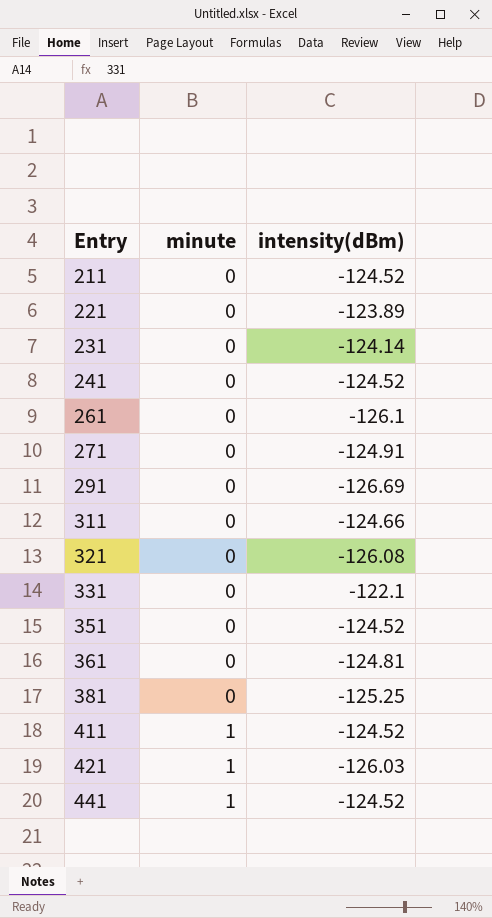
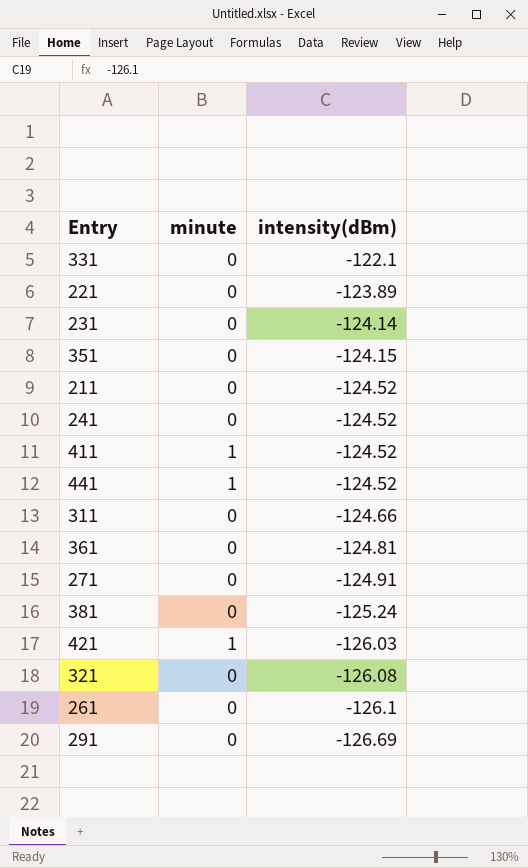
row order: Entry ascending -> intensity(dBm) descending
351 | intensity(dBm): -124.52 -> -124.15
381 | intensity(dBm): -125.25 -> -125.24

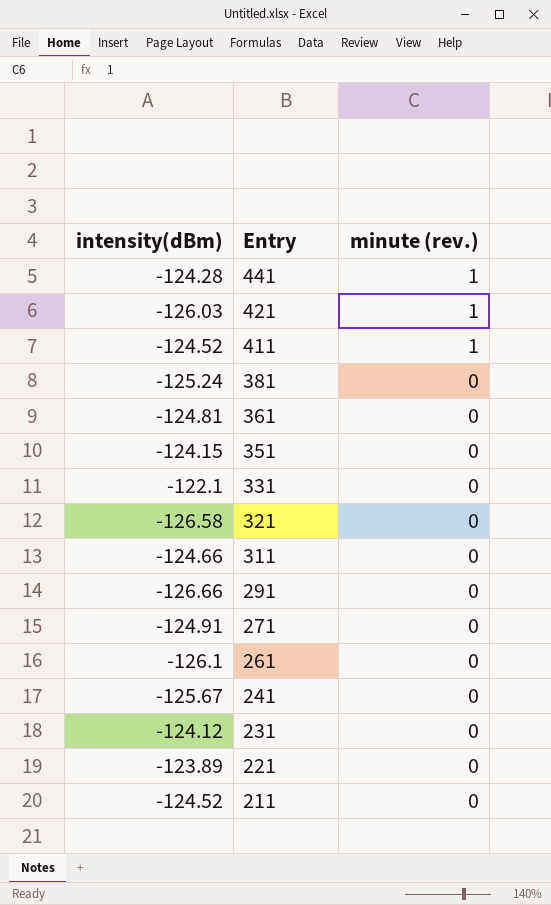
row order: intensity(dBm) descending -> Entry descending
column intensity(dBm) | position: 3 -> 1
column name: minute -> minute (rev.)
441 | intensity(dBm): -124.52 -> -124.28
321 | intensity(dBm): -126.08 -> -126.58
291 | intensity(dBm): -126.69 -> -126.66
241 | intensity(dBm): -124.52 -> -125.67
231 | intensity(dBm): -124.14 -> -124.12

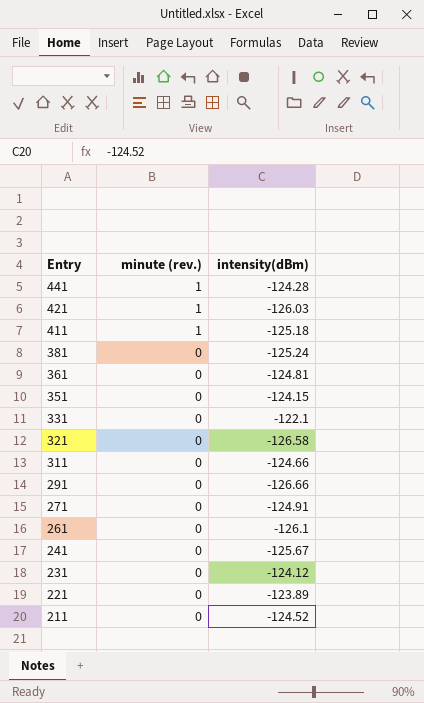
column intensity(dBm) | position: 1 -> 3
411 | intensity(dBm): -124.52 -> -125.18

